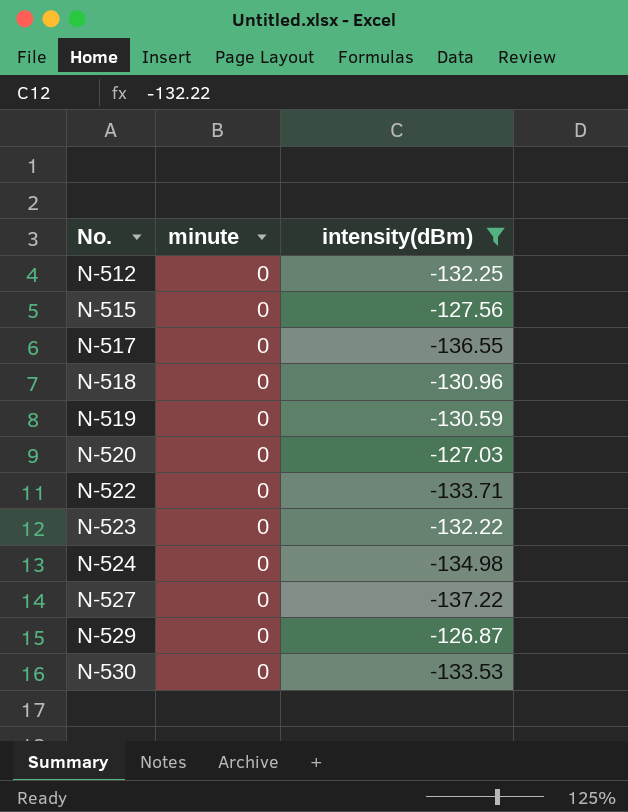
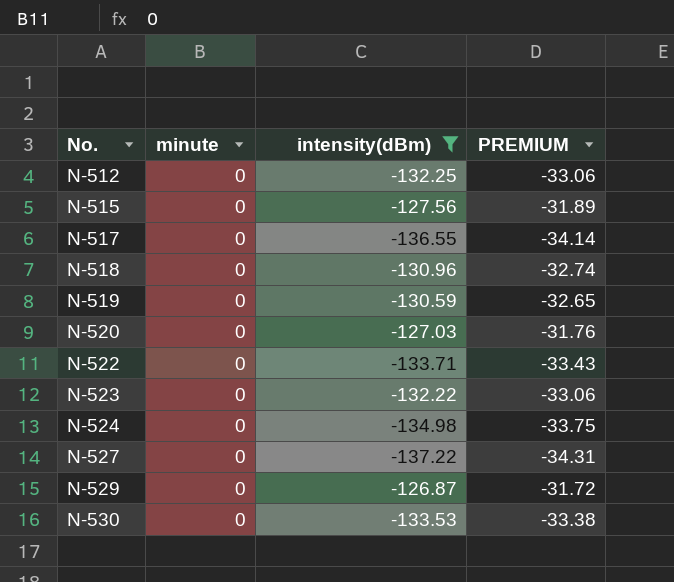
column PREMIUM | formula: none -> [intensity(dBm)] * 0.25

